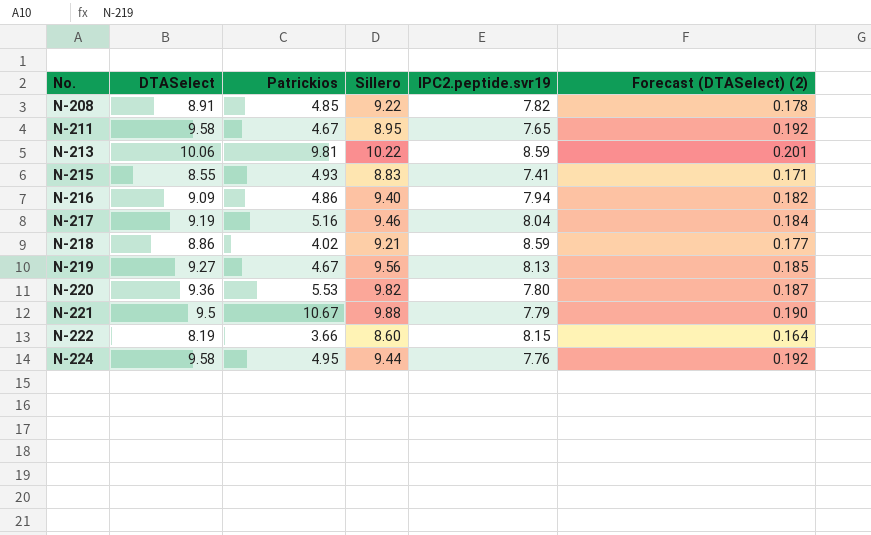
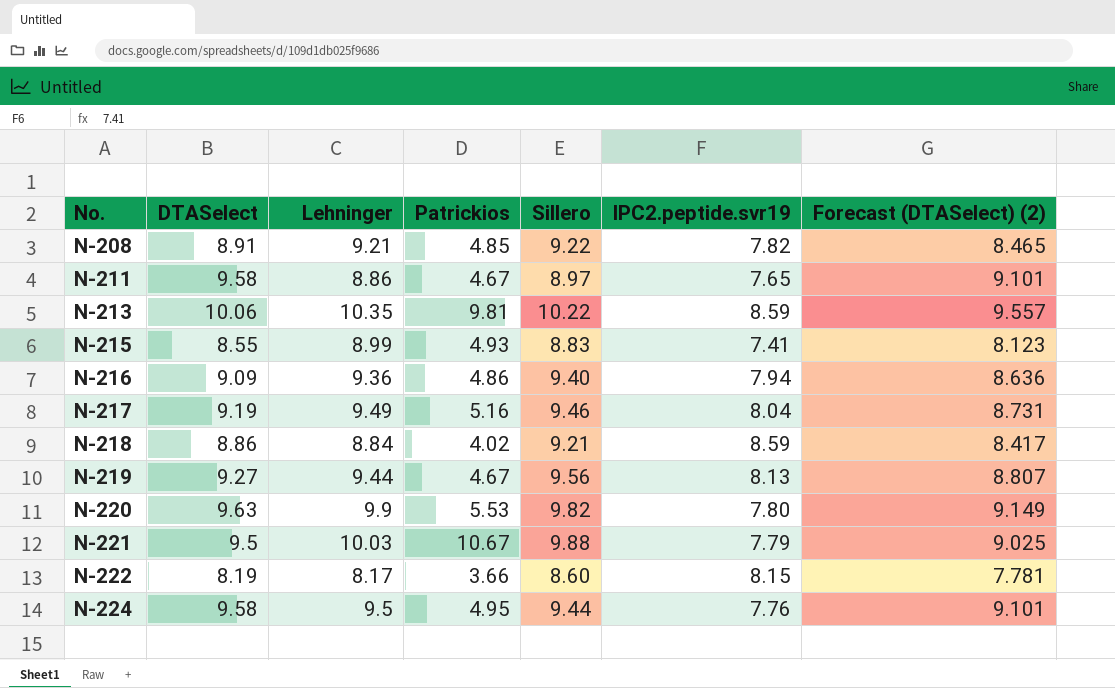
column Lehninger | position: none -> 3
column Forecast (DTASelect) (2) | formula: [DTASelect] * 0.02 -> [DTASelect] * 0.95
N-211 | Sillero: 8.95 -> 8.97
N-220 | DTASelect: 9.36 -> 9.63

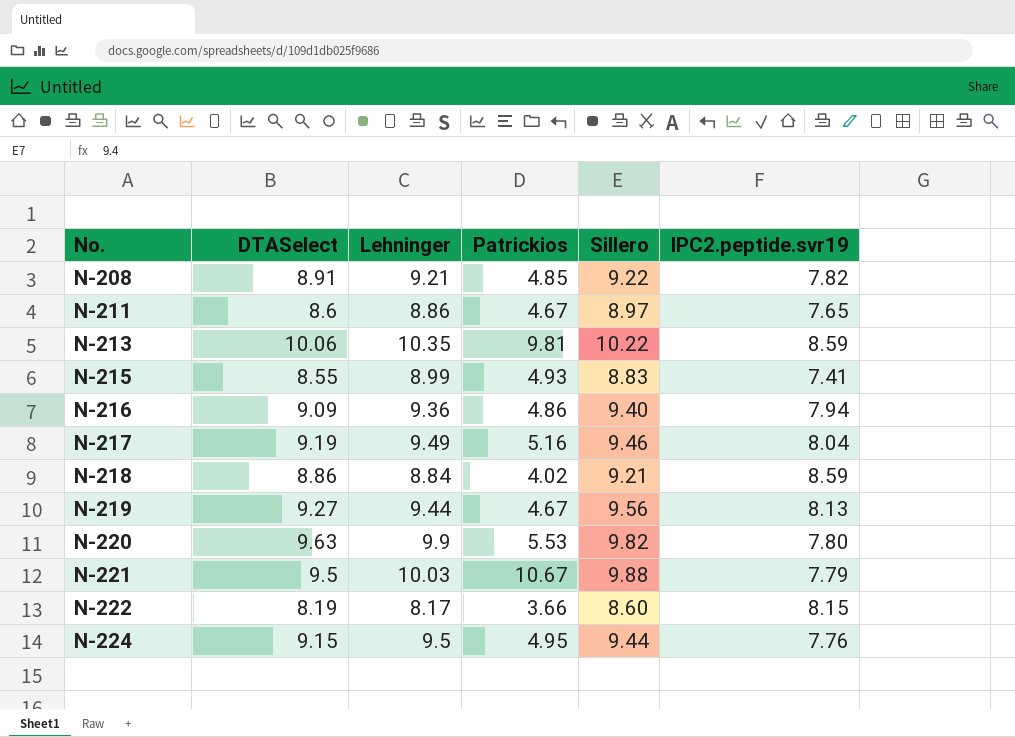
column Forecast (DTASelect) (2) | formula: [DTASelect] * 0.95 -> none
N-211 | DTASelect: 9.58 -> 8.6
N-224 | DTASelect: 9.58 -> 9.15

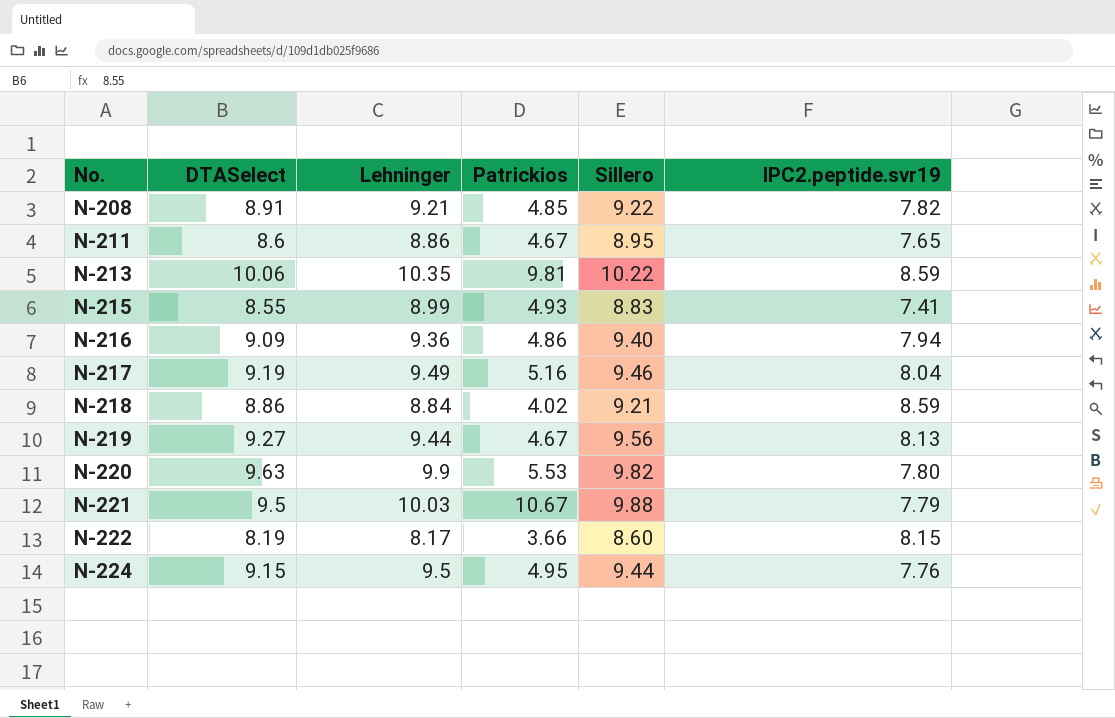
N-211 | Sillero: 8.97 -> 8.95

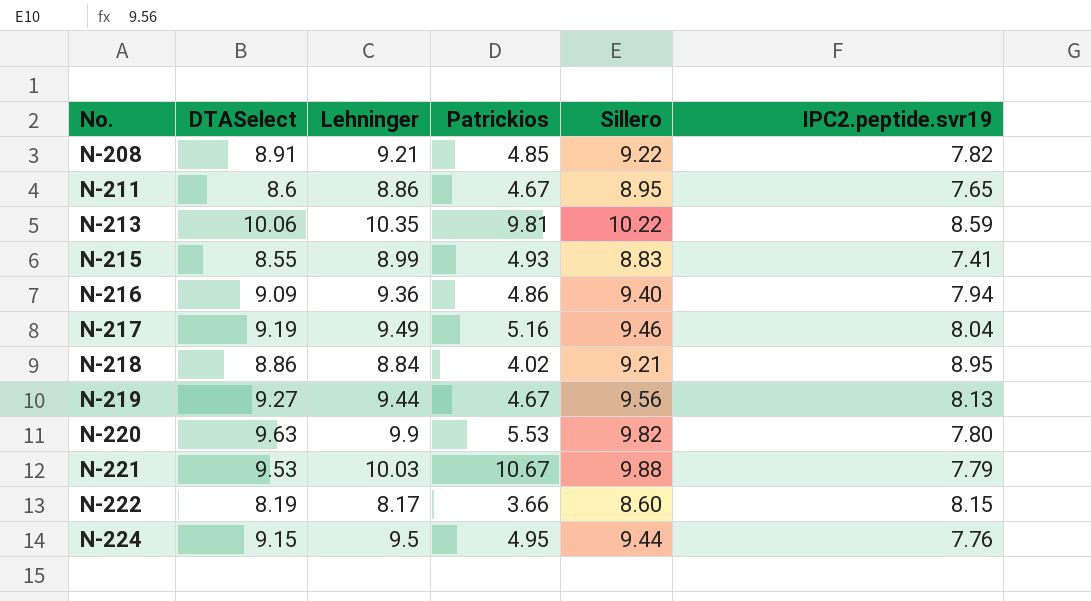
N-218 | IPC2.peptide.svr19: 8.59 -> 8.95
N-221 | DTASelect: 9.5 -> 9.53

